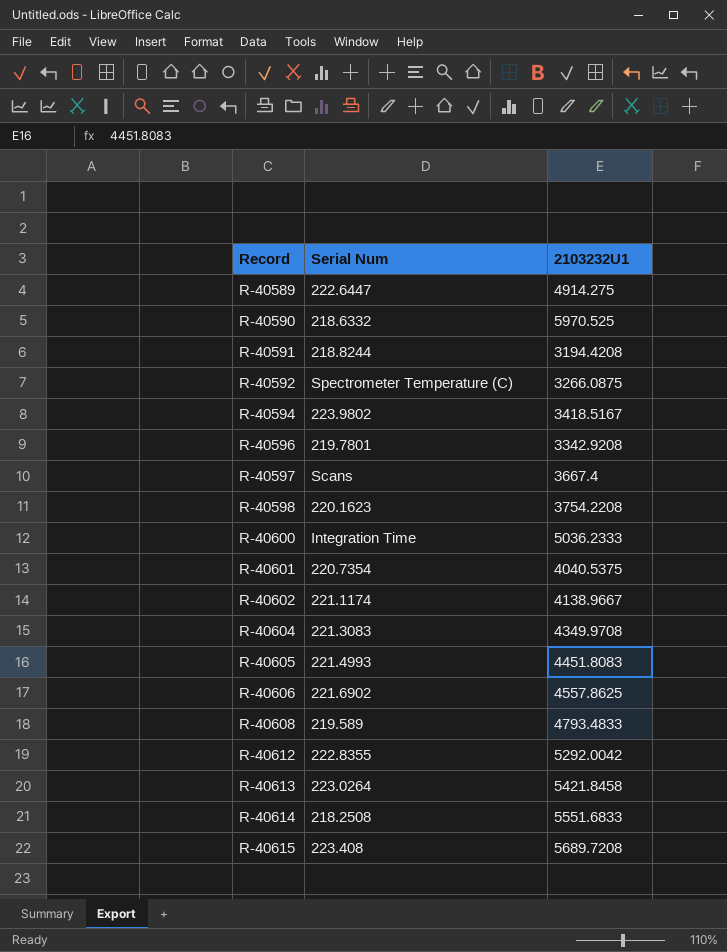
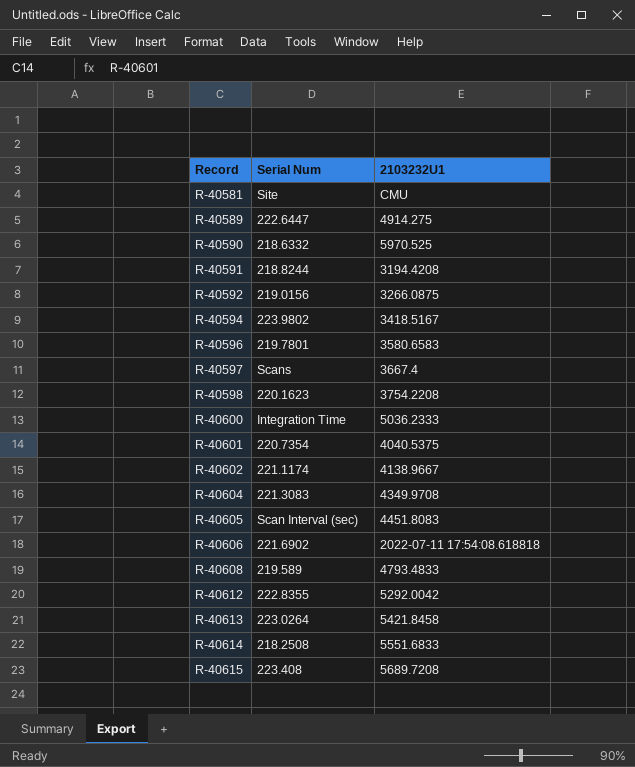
row R-40581: none -> Site | CMU
R-40592 | Serial Num: Spectrometer Temperature (C) -> 219.0156
R-40596 | 2103232U1: 3342.9208 -> 3580.6583
R-40605 | Serial Num: 221.4993 -> Scan Interval (sec)
R-40606 | 2103232U1: 4557.8625 -> 2022-07-11 17:54:08.618818

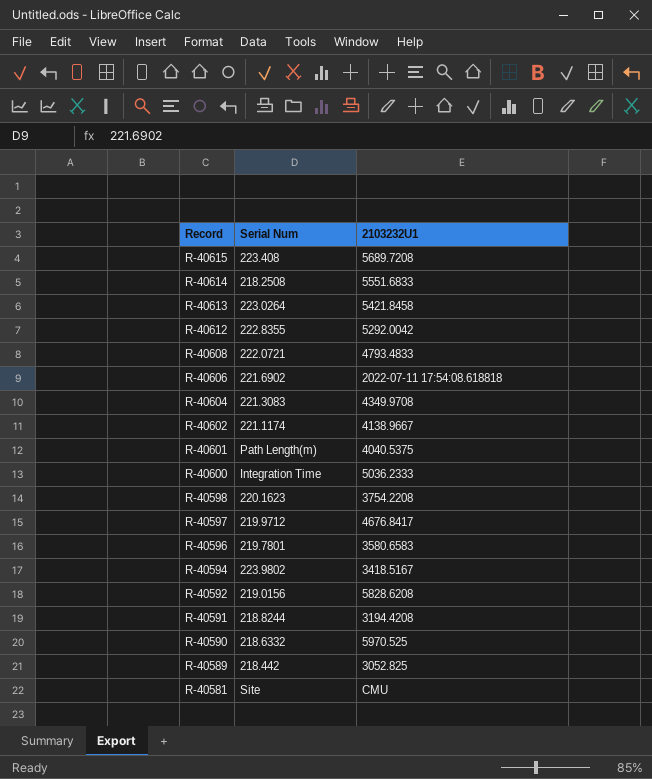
row order: Record ascending -> Record descending
row R-40605: Scan Interval (sec) | 4451.8083 -> none
R-40608 | Serial Num: 219.589 -> 222.0721
R-40601 | Serial Num: 220.7354 -> Path Length(m)
R-40597 | Serial Num: Scans -> 219.9712
R-40597 | 2103232U1: 3667.4 -> 4676.8417
R-40592 | 2103232U1: 3266.0875 -> 5828.6208
R-40589 | Serial Num: 222.6447 -> 218.442
R-40589 | 2103232U1: 4914.275 -> 3052.825

